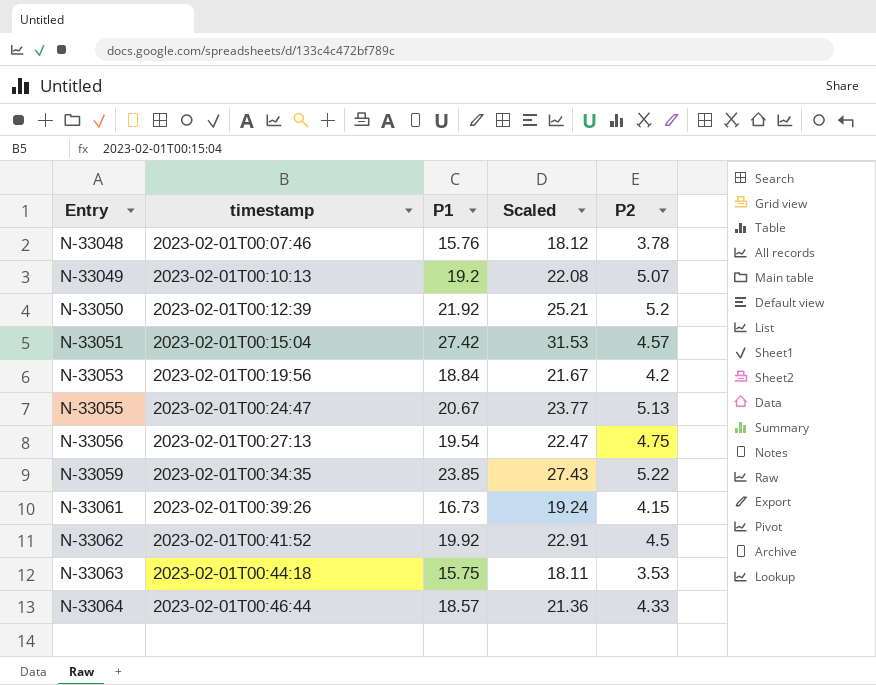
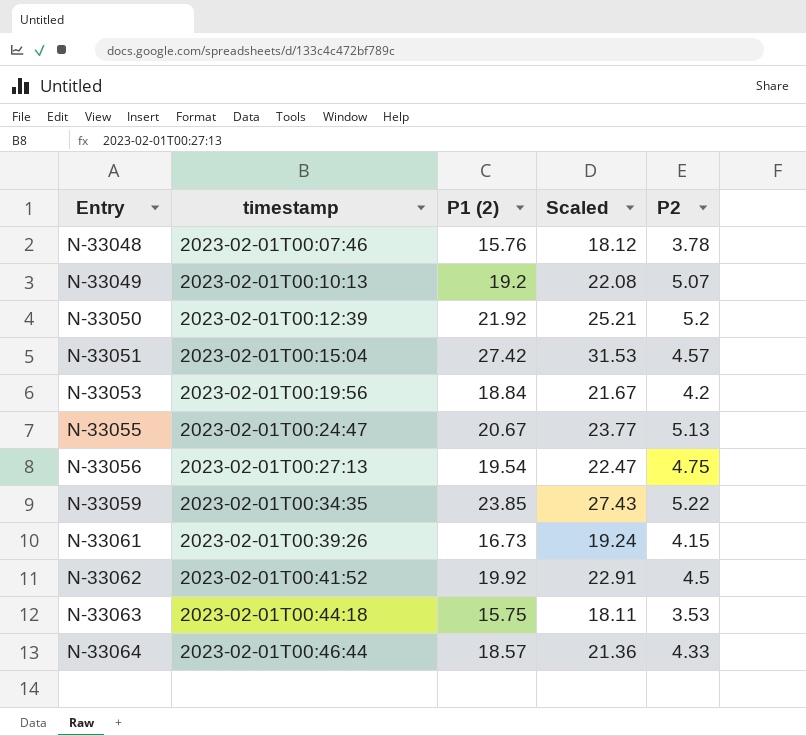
column name: P1 -> P1 (2)

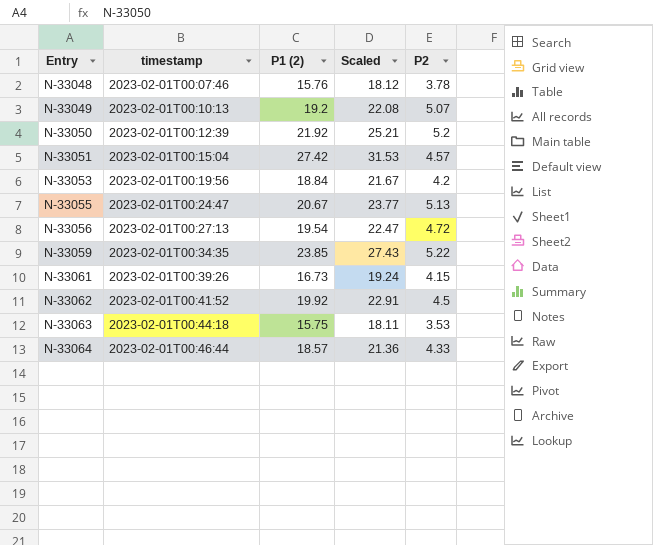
N-33056 | P2: 4.75 -> 4.72

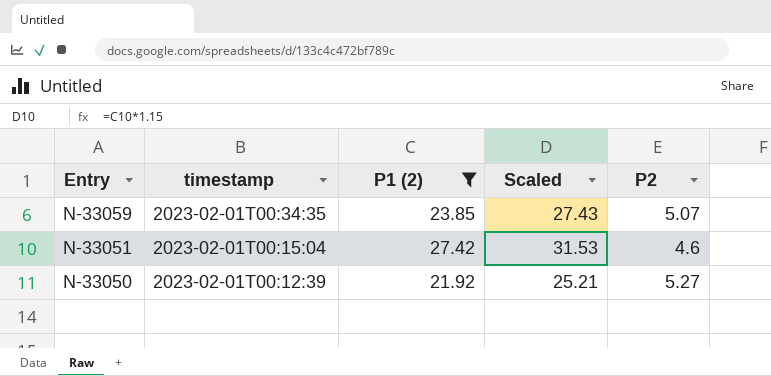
filter: none -> P1 (2) >= 21.92
row order: Entry ascending -> Entry descending
N-33059 | P2: 5.22 -> 5.07
N-33051 | P2: 4.57 -> 4.6
N-33050 | P2: 5.2 -> 5.27

